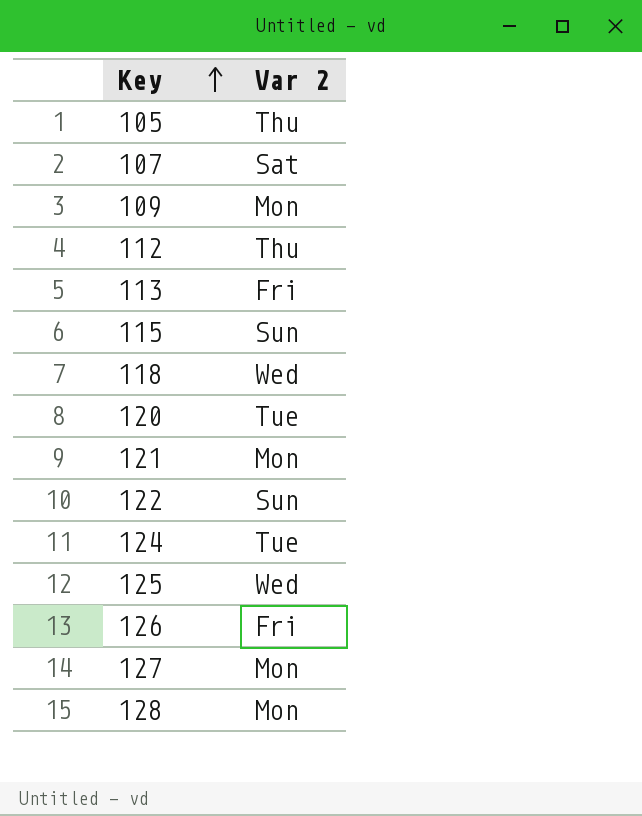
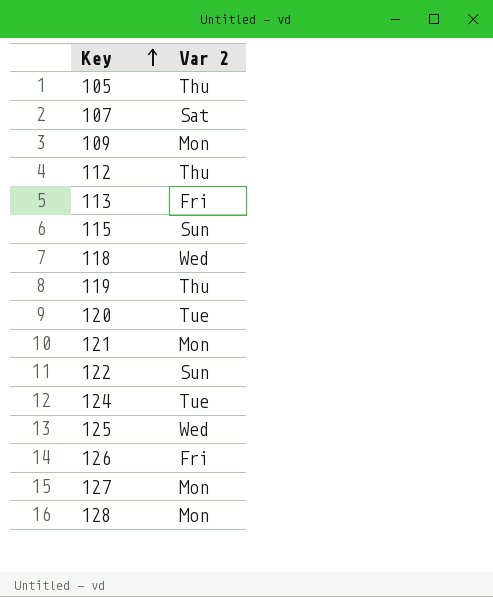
row 119: none -> Thu

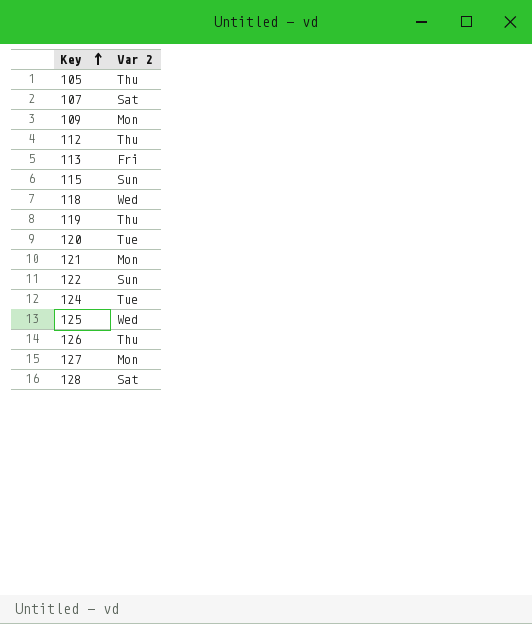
126 | Var 2: Fri -> Thu
128 | Var 2: Mon -> Sat

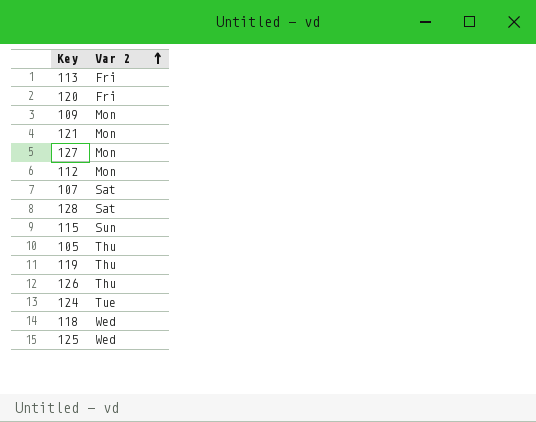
row order: Key ascending -> Var 2 ascending
row 122: Sun -> none
120 | Var 2: Tue -> Fri
112 | Var 2: Thu -> Mon

